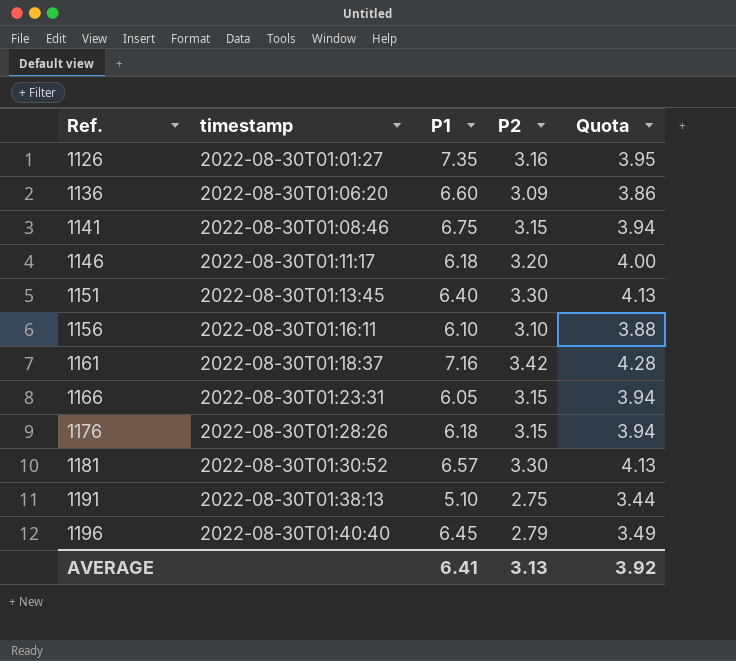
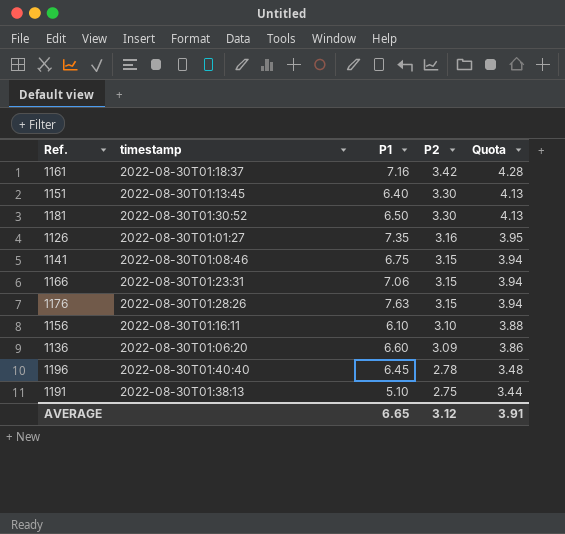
row order: Ref. ascending -> P2 descending
row 1146: 2022-08-30T01:11:17 | 6.18 | 3.20 | 4.00 -> none
1181 | P1: 6.57 -> 6.50
1166 | P1: 6.05 -> 7.06
1176 | P1: 6.18 -> 7.63
1196 | P2: 2.79 -> 2.78
1196 | Quota: 3.49 -> 3.48
AVERAGE | P1: 6.41 -> 6.65
AVERAGE | P2: 3.13 -> 3.12
AVERAGE | Quota: 3.92 -> 3.91

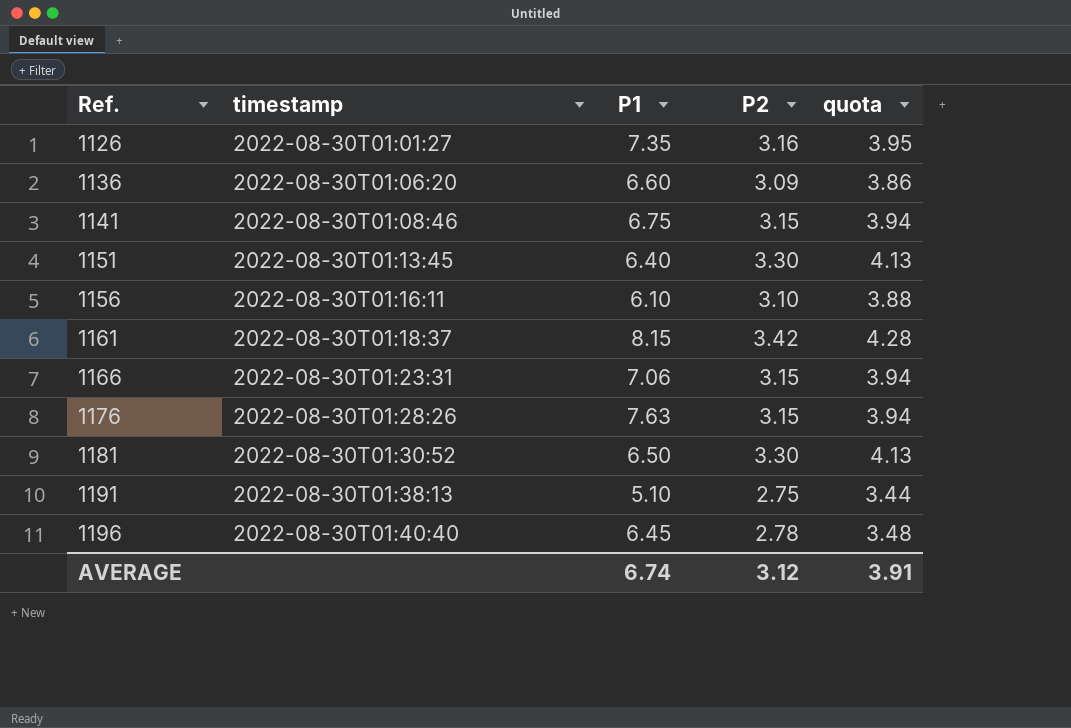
row order: P2 descending -> Ref. ascending
column name: Quota -> quota
1161 | P1: 7.16 -> 8.15
AVERAGE | P1: 6.65 -> 6.74

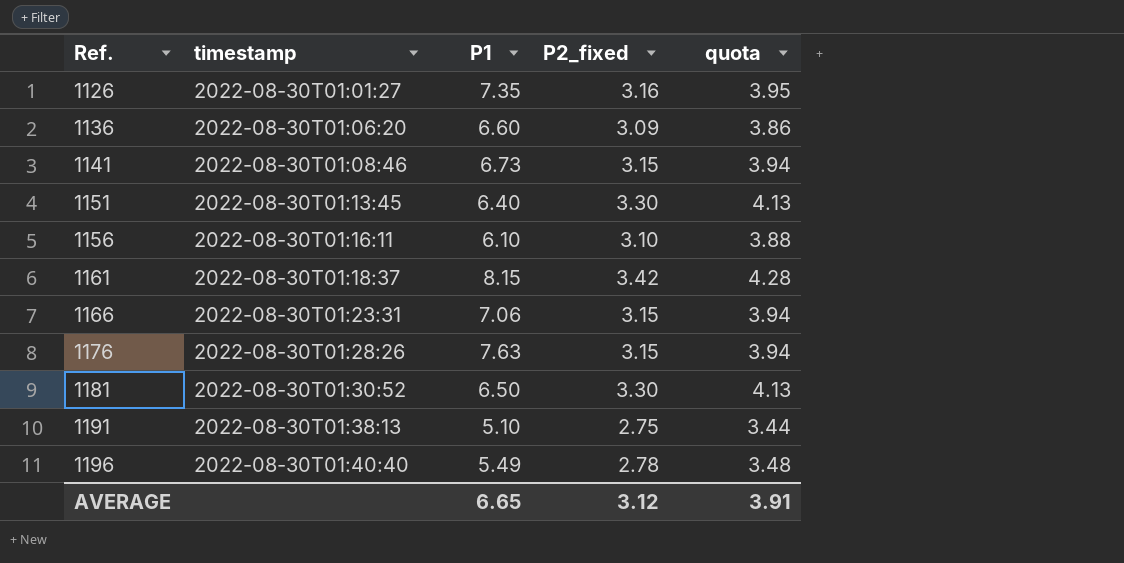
column name: P2 -> P2_fixed
1141 | P1: 6.75 -> 6.73
1196 | P1: 6.45 -> 5.49
AVERAGE | P1: 6.74 -> 6.65

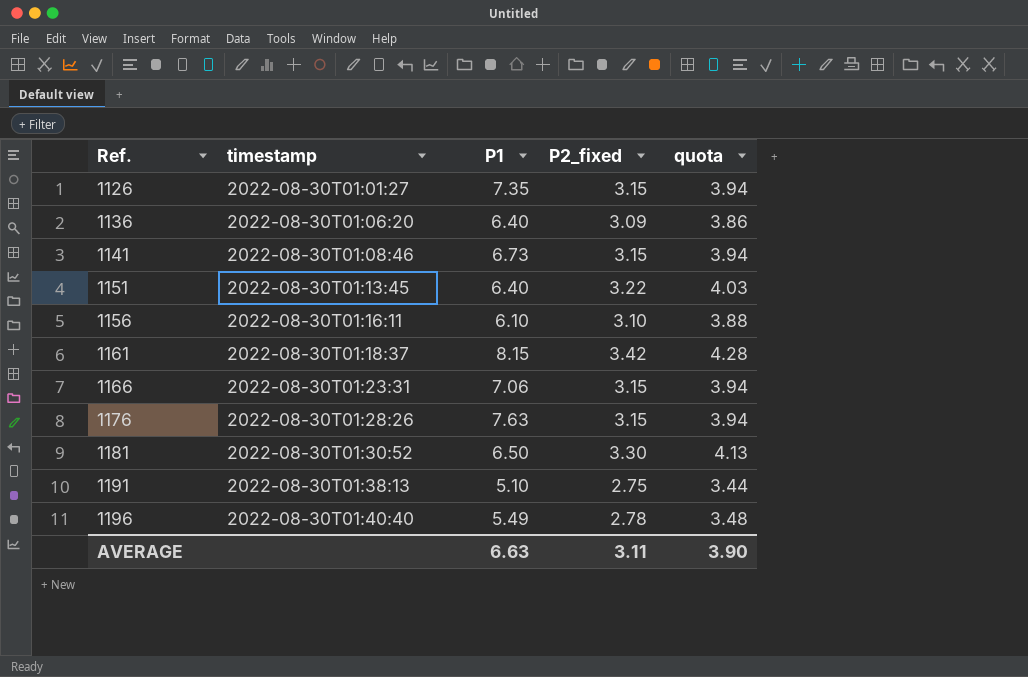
1126 | P2_fixed: 3.16 -> 3.15
1126 | quota: 3.95 -> 3.94
1136 | P1: 6.60 -> 6.40
1151 | P2_fixed: 3.30 -> 3.22
1151 | quota: 4.13 -> 4.03
AVERAGE | P1: 6.65 -> 6.63
AVERAGE | P2_fixed: 3.12 -> 3.11
AVERAGE | quota: 3.91 -> 3.90

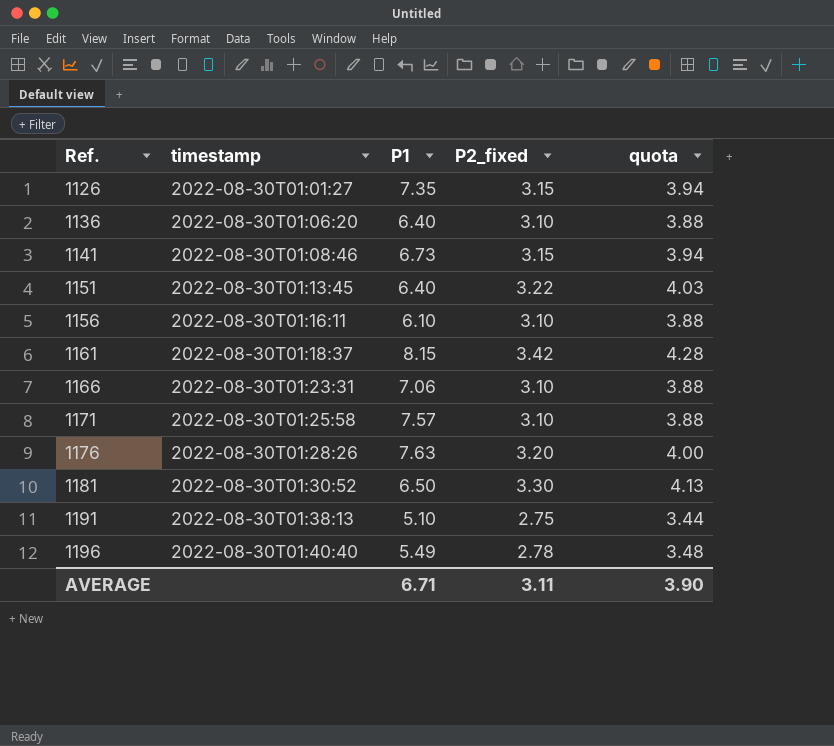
1136 | P2_fixed: 3.09 -> 3.10
1136 | quota: 3.86 -> 3.88
1166 | P2_fixed: 3.15 -> 3.10
1166 | quota: 3.94 -> 3.88
row 1171: none -> 2022-08-30T01:25:58 | 7.57 | 3.10 | 3.88
1176 | P2_fixed: 3.15 -> 3.20
1176 | quota: 3.94 -> 4.00
AVERAGE | P1: 6.63 -> 6.71

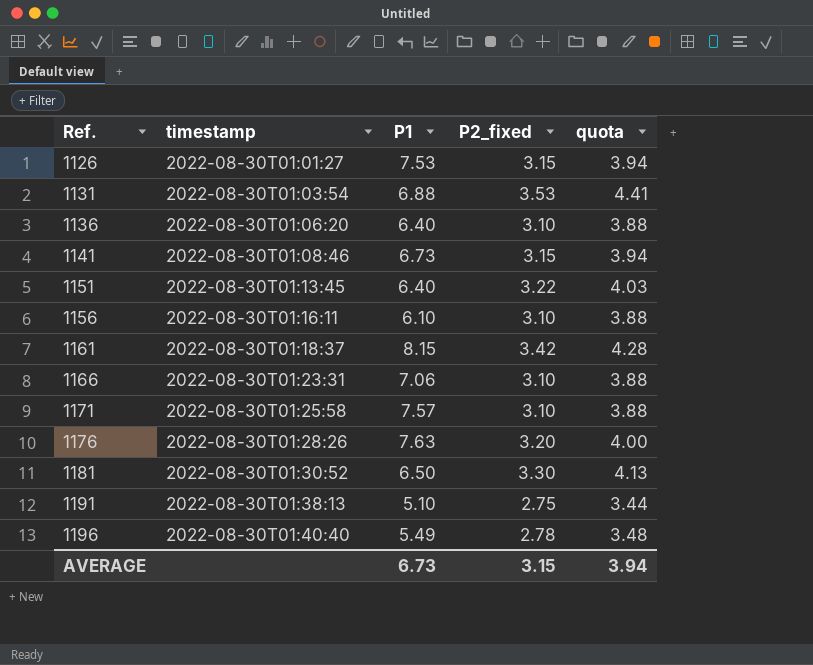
1126 | P1: 7.35 -> 7.53
row 1131: none -> 2022-08-30T01:03:54 | 6.88 | 3.53 | 4.41
AVERAGE | P1: 6.71 -> 6.73
AVERAGE | P2_fixed: 3.11 -> 3.15
AVERAGE | quota: 3.90 -> 3.94

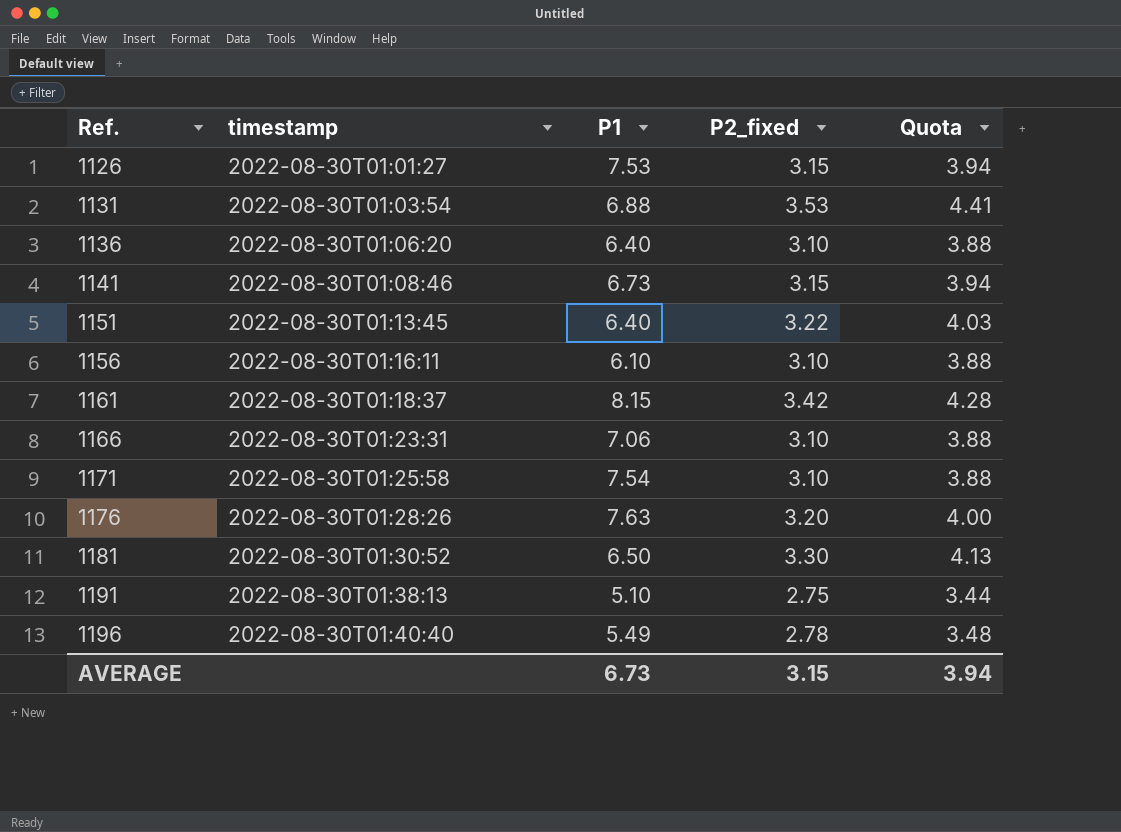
column name: quota -> Quota
1171 | P1: 7.57 -> 7.54

